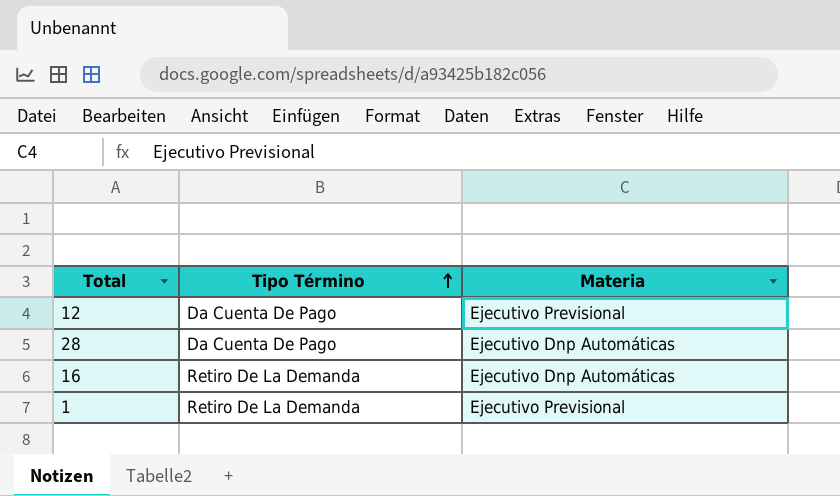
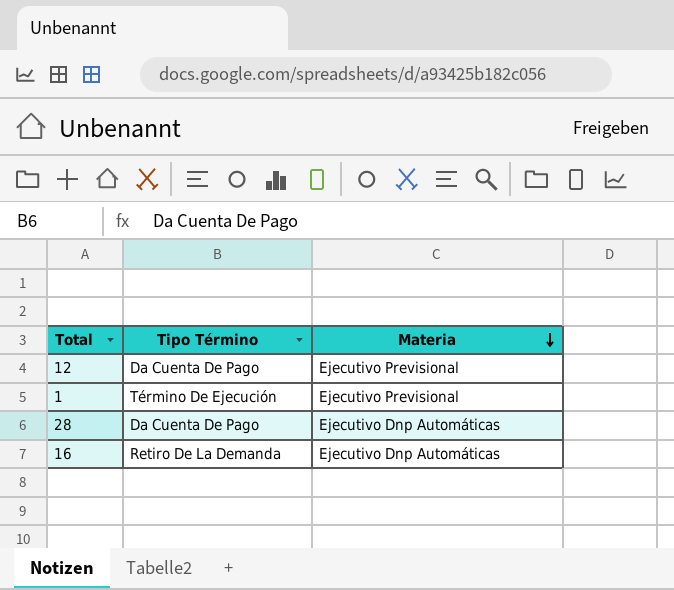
row order: Tipo Término ascending -> Materia descending
1 | Tipo Término: Retiro De La Demanda -> Término De Ejecución

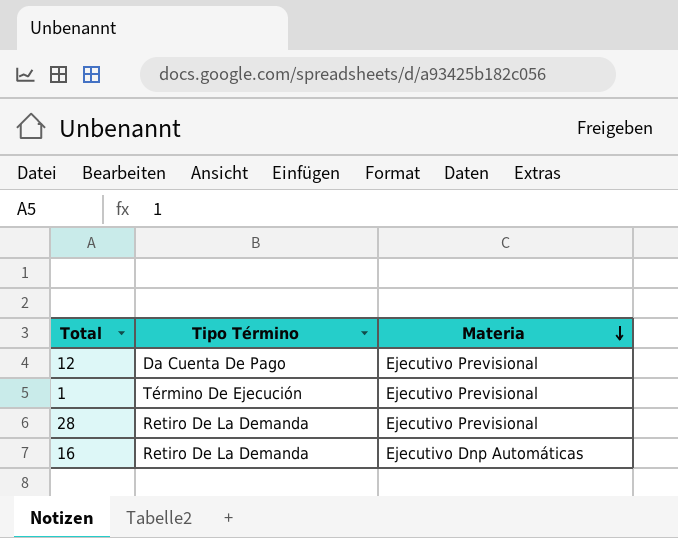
28 | Tipo Término: Da Cuenta De Pago -> Retiro De La Demanda
28 | Materia: Ejecutivo Dnp Automáticas -> Ejecutivo Previsional

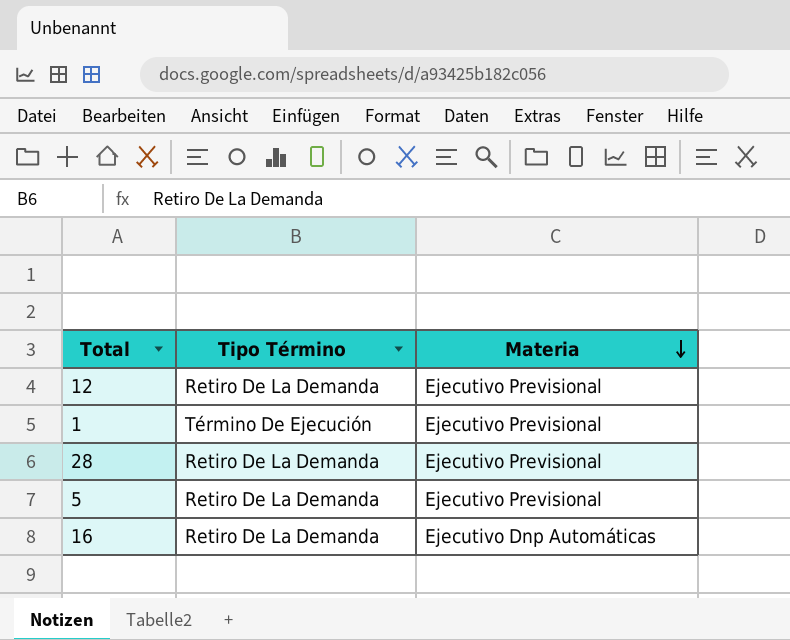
12 | Tipo Término: Da Cuenta De Pago -> Retiro De La Demanda
row 5: none -> Retiro De La Demanda | Ejecutivo Previsional

